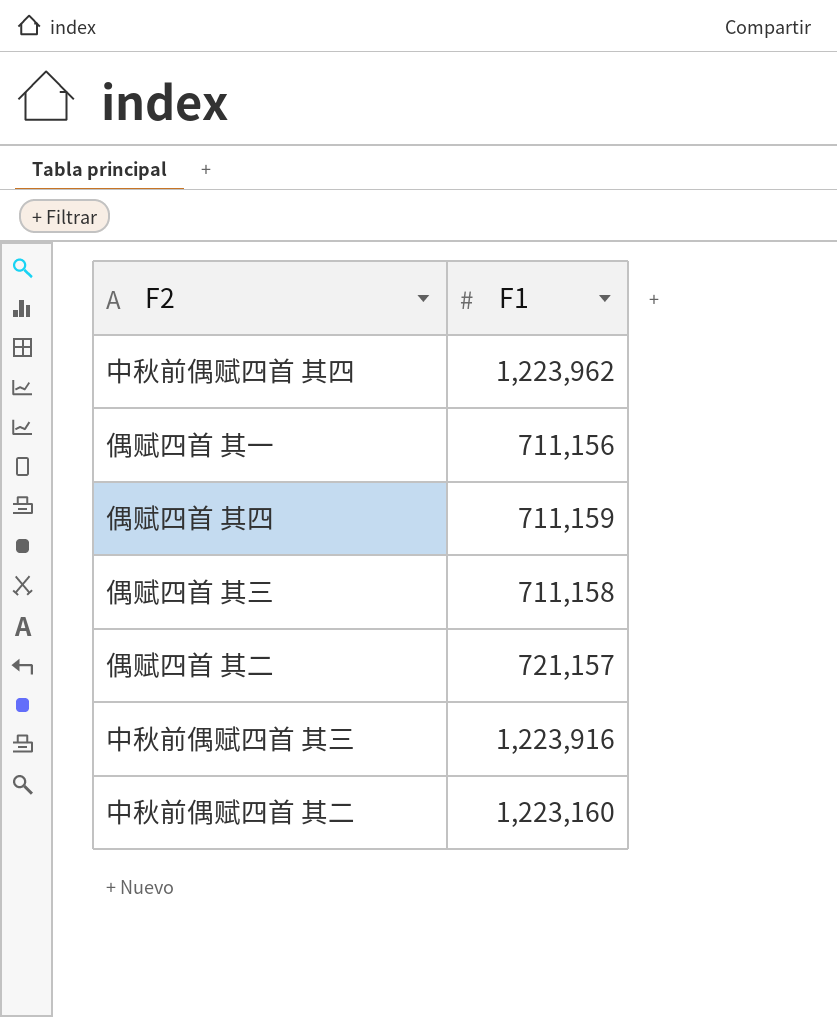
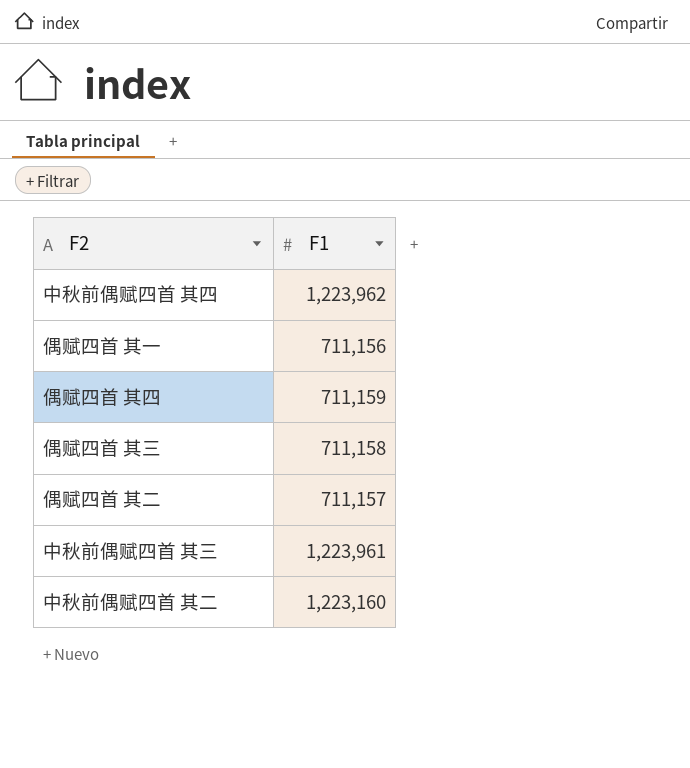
偶赋四首 其二 | F1: 721,157 -> 711,157
中秋前偶赋四首 其三 | F1: 1,223,916 -> 1,223,961

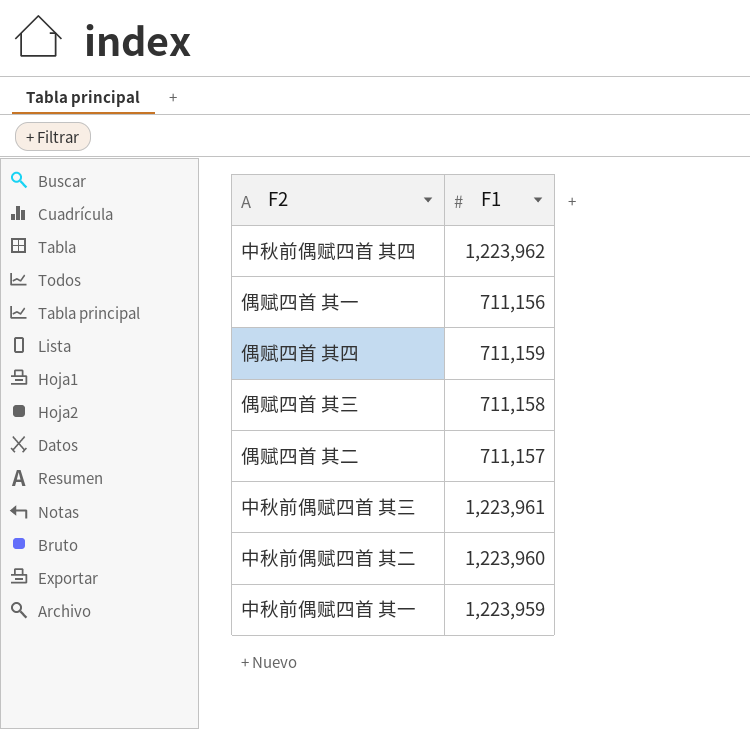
中秋前偶赋四首 其二 | F1: 1,223,160 -> 1,223,960
row 中秋前偶赋四首 其一: none -> 1,223,959

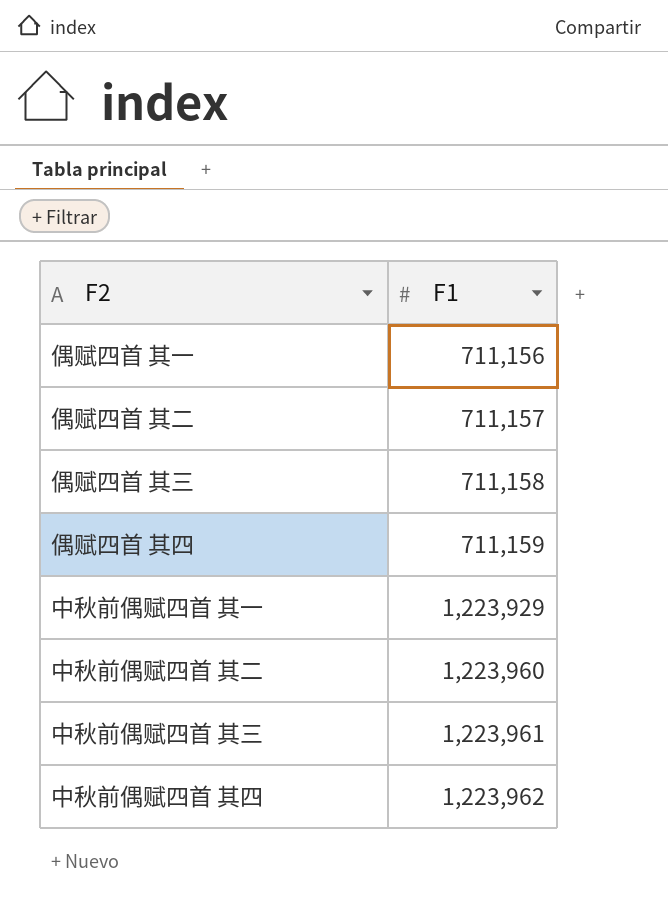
row order: none -> F1 ascending
中秋前偶赋四首 其一 | F1: 1,223,959 -> 1,223,929

